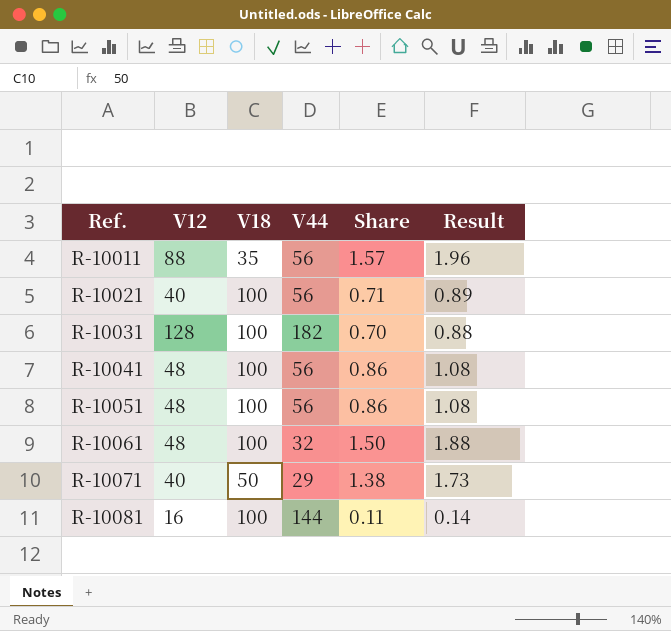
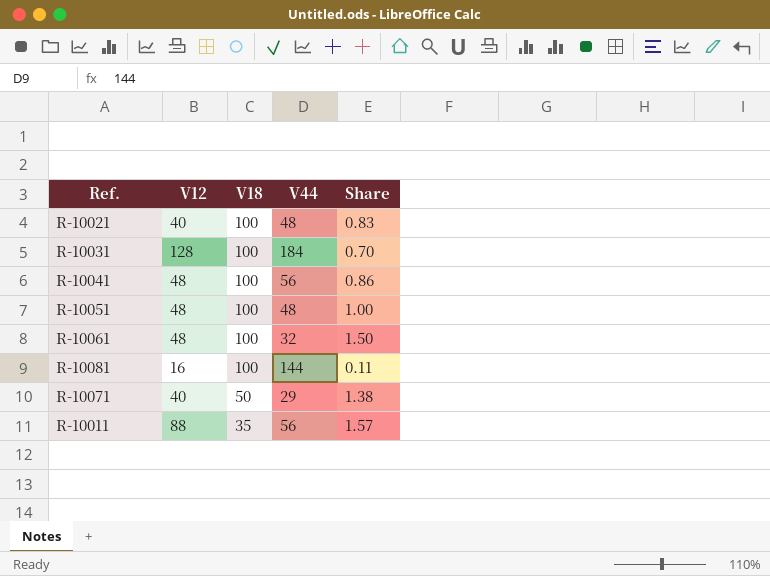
row order: Ref. ascending -> V18 descending
column Result | formula: [Share] * 1.25 -> none
R-10021 | V44: 56 -> 48
R-10021 | Share: 0.71 -> 0.83
R-10031 | V44: 182 -> 184
R-10051 | V44: 56 -> 48
R-10051 | Share: 0.86 -> 1.00

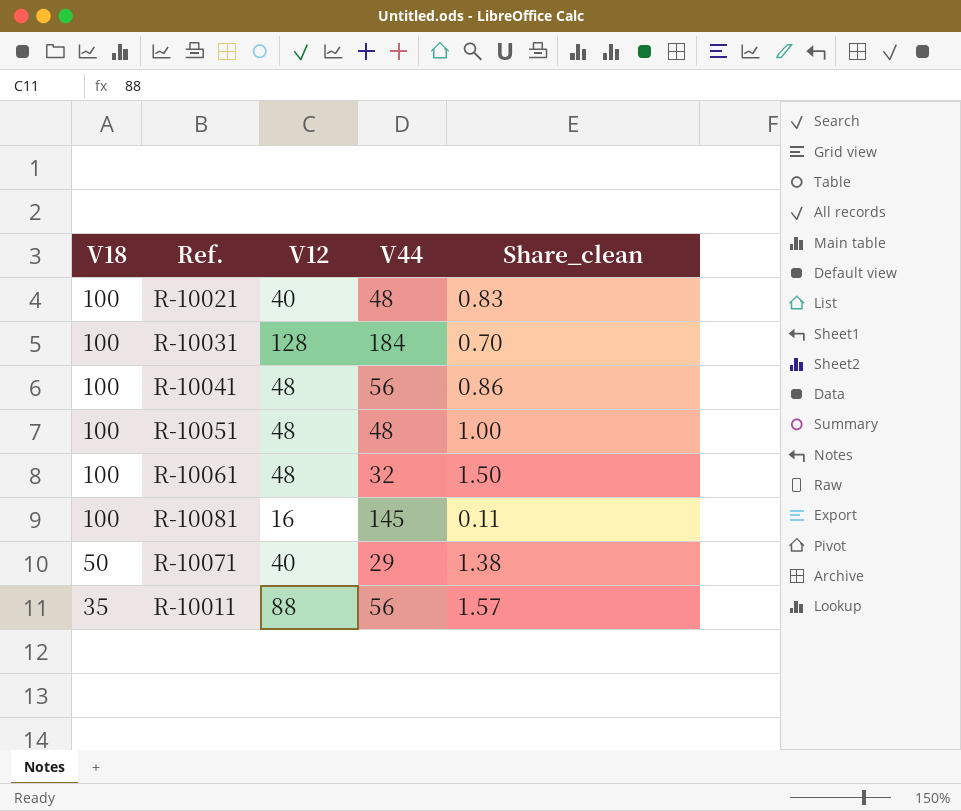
column V18 | position: 3 -> 1
column name: Share -> Share_clean
R-10081 | V44: 144 -> 145

